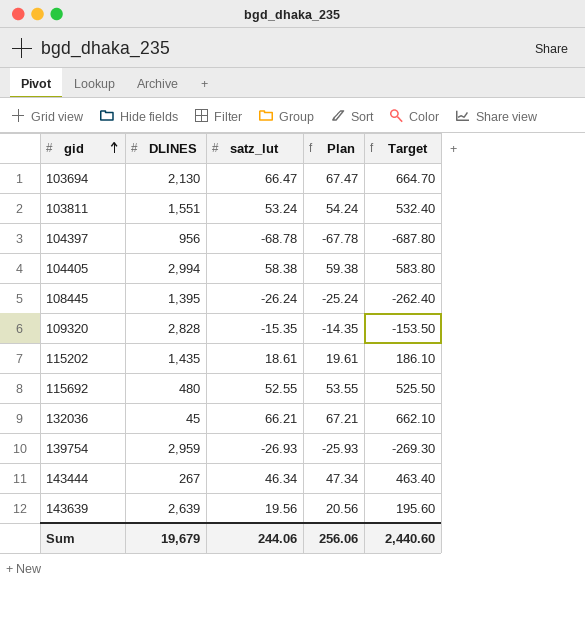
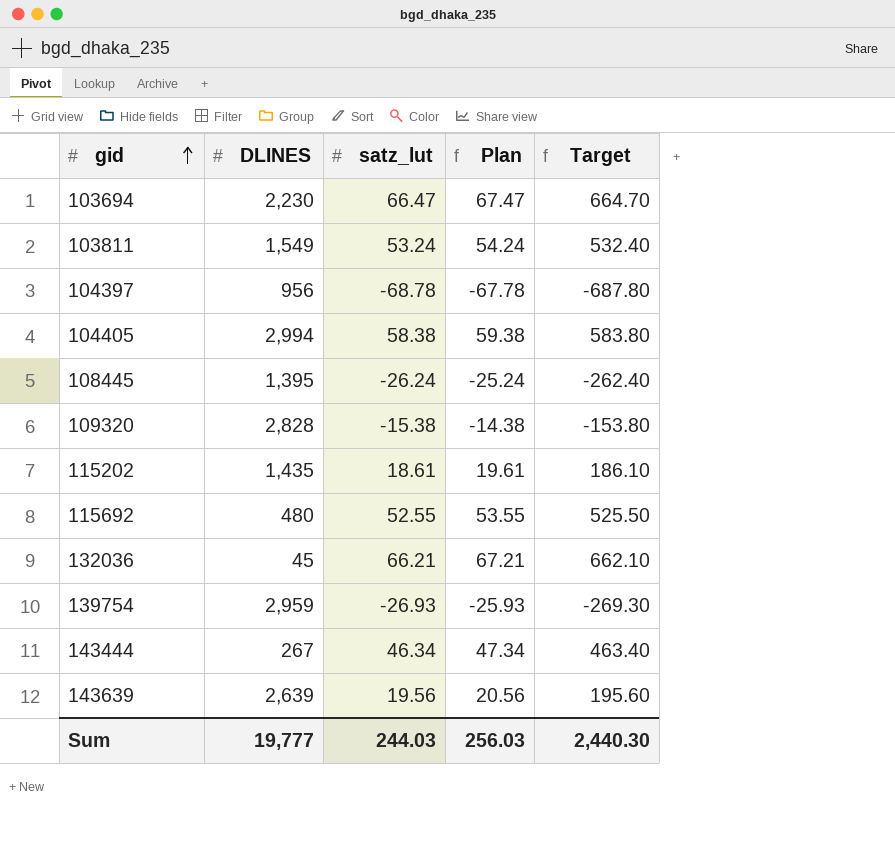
103694 | DLINES: 2,130 -> 2,230
103811 | DLINES: 1,551 -> 1,549
109320 | satz_lut: -15.35 -> -15.38
109320 | Plan: -14.35 -> -14.38
109320 | Target: -153.50 -> -153.80
Sum | DLINES: 19,679 -> 19,777
Sum | satz_lut: 244.06 -> 244.03
Sum | Plan: 256.06 -> 256.03
Sum | Target: 2,440.60 -> 2,440.30

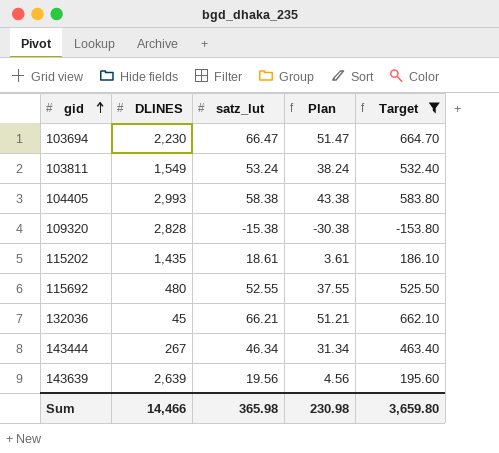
filter: none -> Target >= -153.80
column Plan | formula: [satz_lut] + 1 -> [satz_lut] - 15
104405 | DLINES: 2,994 -> 2,993
Sum | DLINES: 19,777 -> 14,466
Sum | satz_lut: 244.03 -> 365.98
Sum | Plan: 256.03 -> 230.98
Sum | Target: 2,440.30 -> 3,659.80

